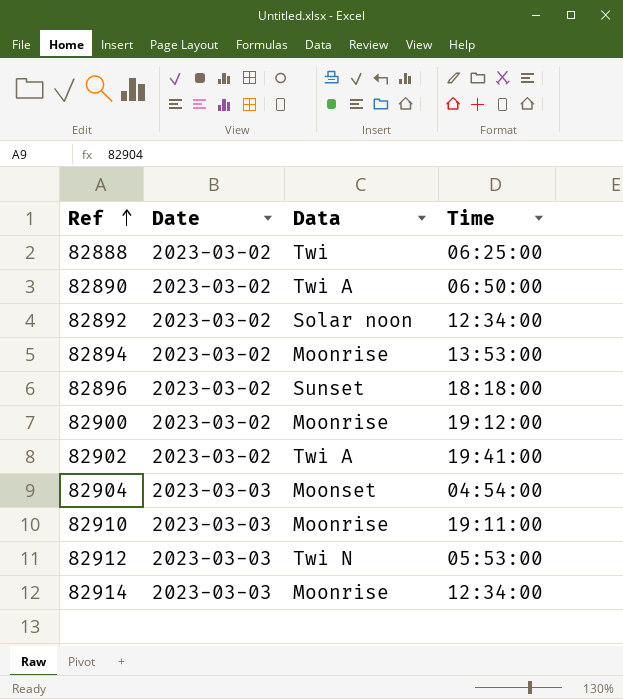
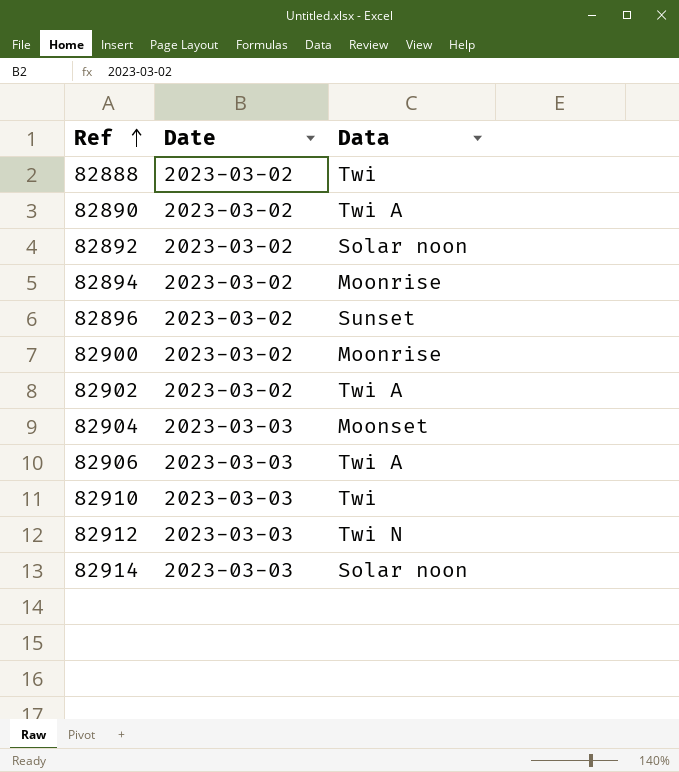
column Time | position: 4 -> none
row 82906: none -> 2023-03-03 | Twi A
82910 | Data: Moonrise -> Twi
82914 | Data: Moonrise -> Solar noon

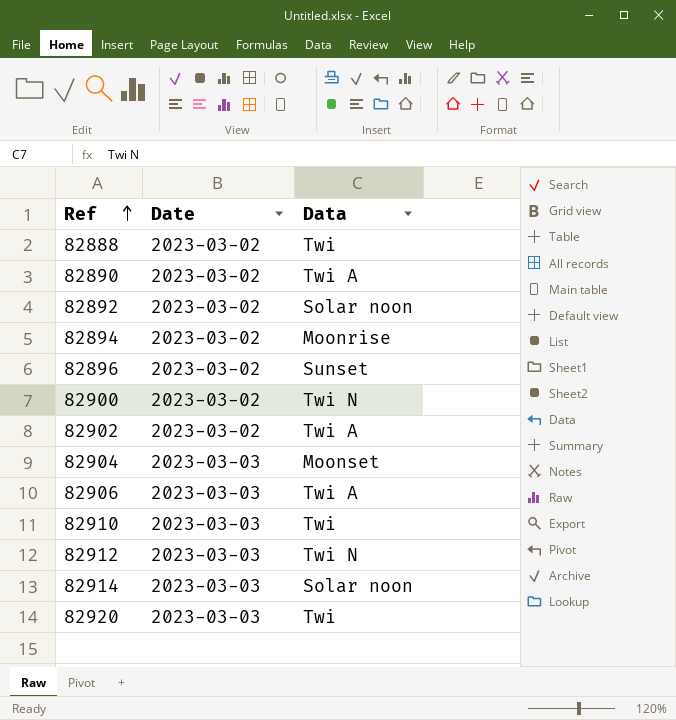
82900 | Data: Moonrise -> Twi N
row 82920: none -> 2023-03-03 | Twi

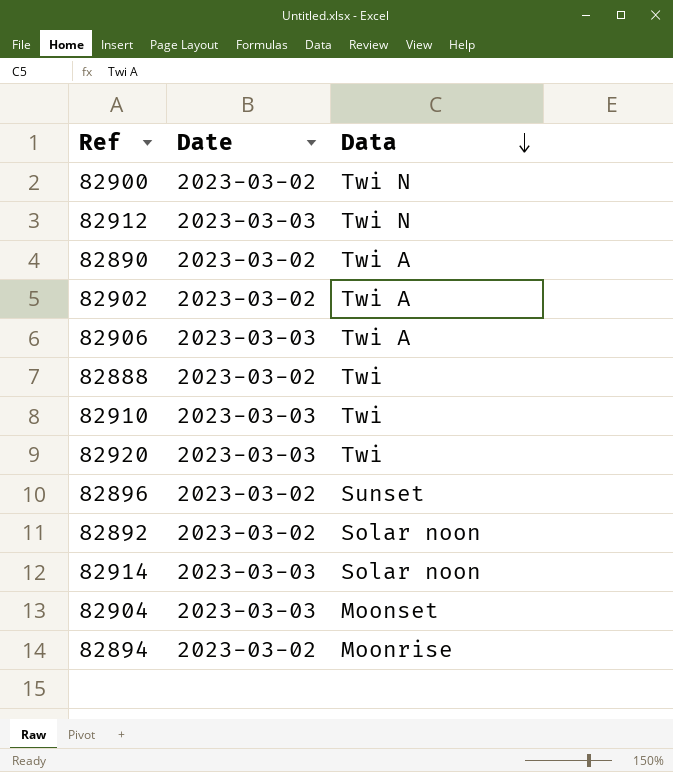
row order: Ref ascending -> Data descending

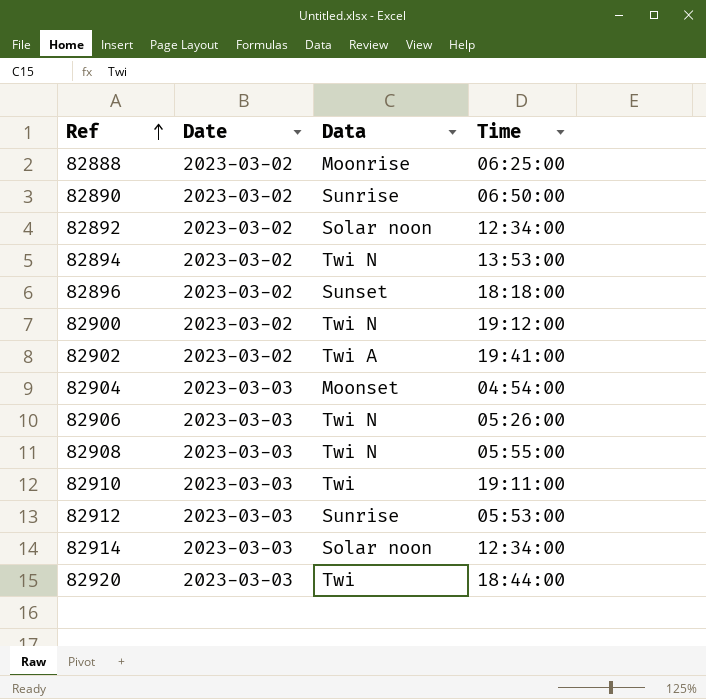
row order: Data descending -> Ref ascending
column Time | position: none -> 4
82888 | Data: Twi -> Moonrise
82890 | Data: Twi A -> Sunrise
82894 | Data: Moonrise -> Twi N
82906 | Data: Twi A -> Twi N
row 82908: none -> 2023-03-03 | Twi N | 05:55:00
82912 | Data: Twi N -> Sunrise

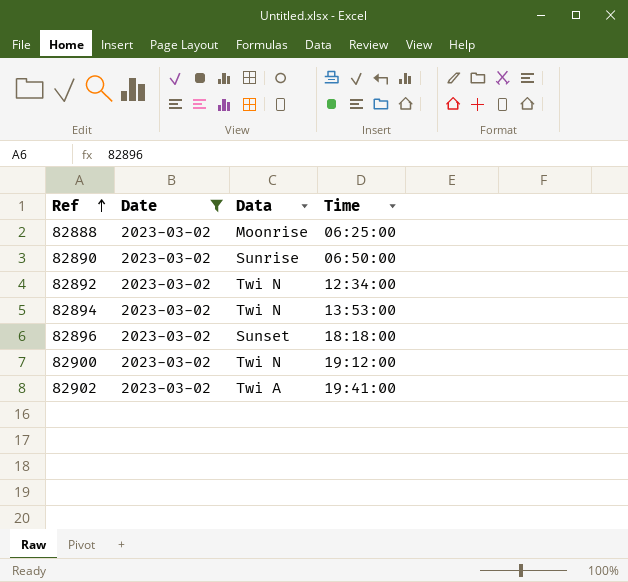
filter: none -> Date = 2023-03-02
82892 | Data: Solar noon -> Twi N

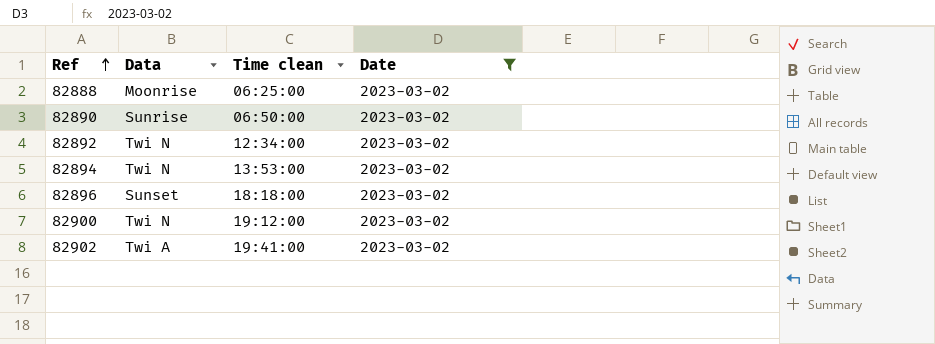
column name: Time -> Time clean
column Date | position: 2 -> 4

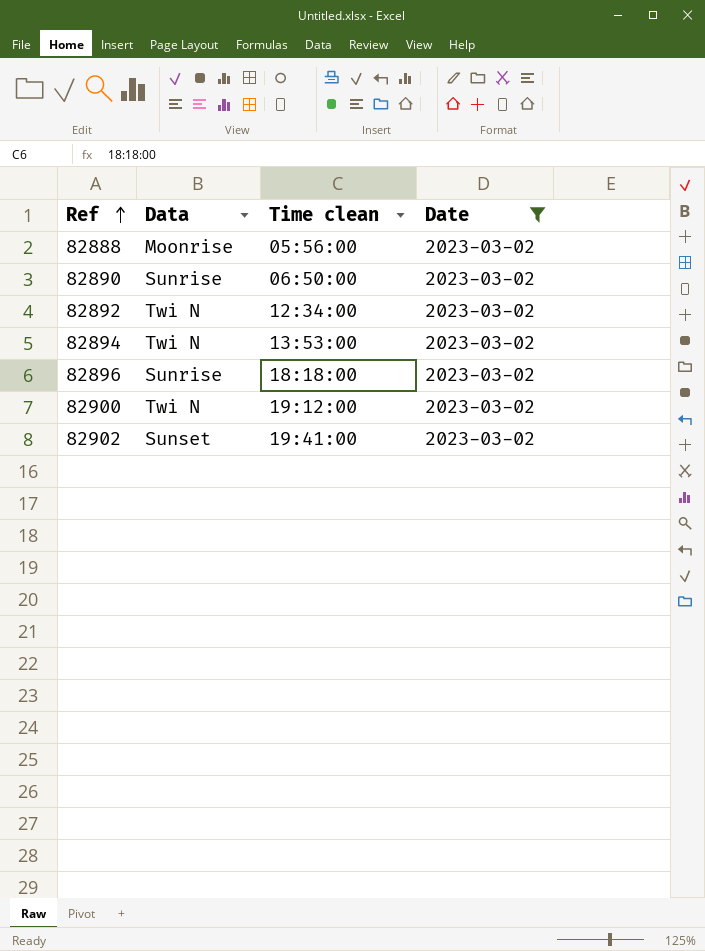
82888 | Time clean: 06:25:00 -> 05:56:00
82896 | Data: Sunset -> Sunrise
82902 | Data: Twi A -> Sunset

